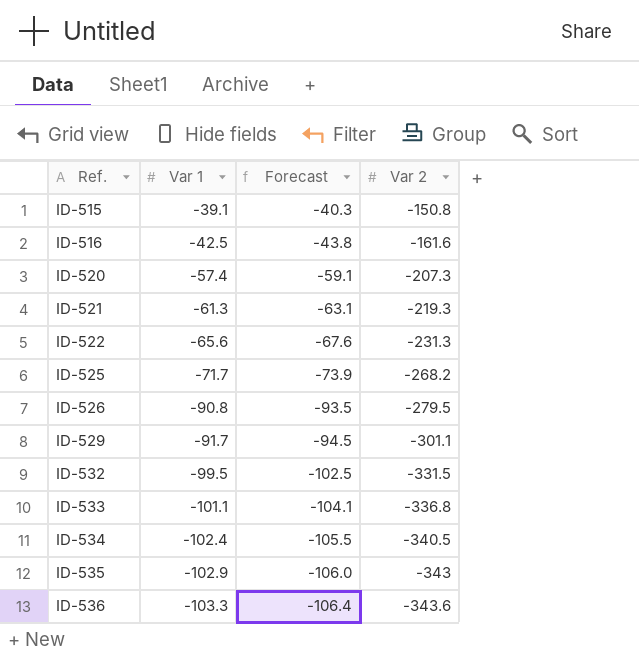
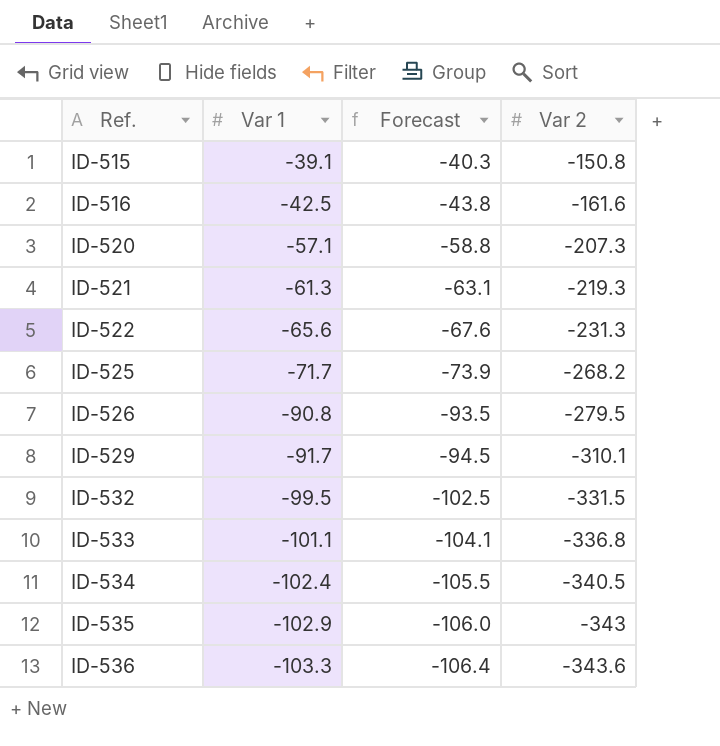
ID-520 | Var 1: -57.4 -> -57.1
ID-520 | Forecast: -59.1 -> -58.8
ID-529 | Var 2: -301.1 -> -310.1

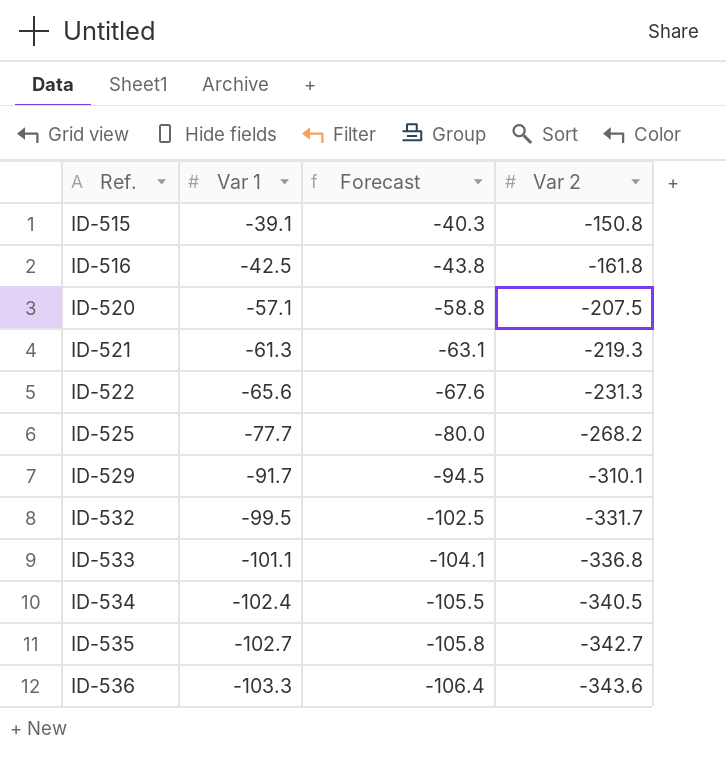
row ID-526: -90.8 | -93.5 | -279.5 -> none
ID-516 | Var 2: -161.6 -> -161.8
ID-520 | Var 2: -207.3 -> -207.5
ID-525 | Var 1: -71.7 -> -77.7
ID-525 | Forecast: -73.9 -> -80.0
ID-532 | Var 2: -331.5 -> -331.7
ID-535 | Var 1: -102.9 -> -102.7
ID-535 | Forecast: -106.0 -> -105.8
ID-535 | Var 2: -343 -> -342.7

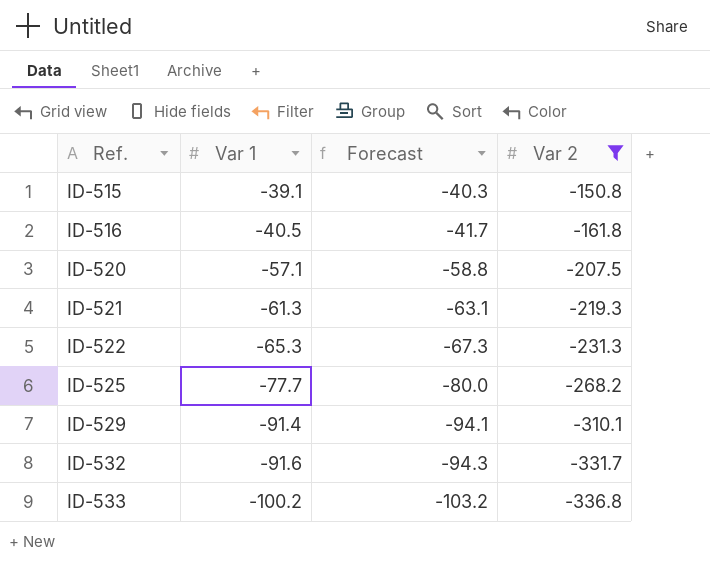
filter: none -> Var 2 >= -336.8
ID-516 | Var 1: -42.5 -> -40.5
ID-516 | Forecast: -43.8 -> -41.7
ID-522 | Var 1: -65.6 -> -65.3
ID-522 | Forecast: -67.6 -> -67.3
ID-529 | Var 1: -91.7 -> -91.4
ID-529 | Forecast: -94.5 -> -94.1
ID-532 | Var 1: -99.5 -> -91.6
ID-532 | Forecast: -102.5 -> -94.3
ID-533 | Var 1: -101.1 -> -100.2
ID-533 | Forecast: -104.1 -> -103.2

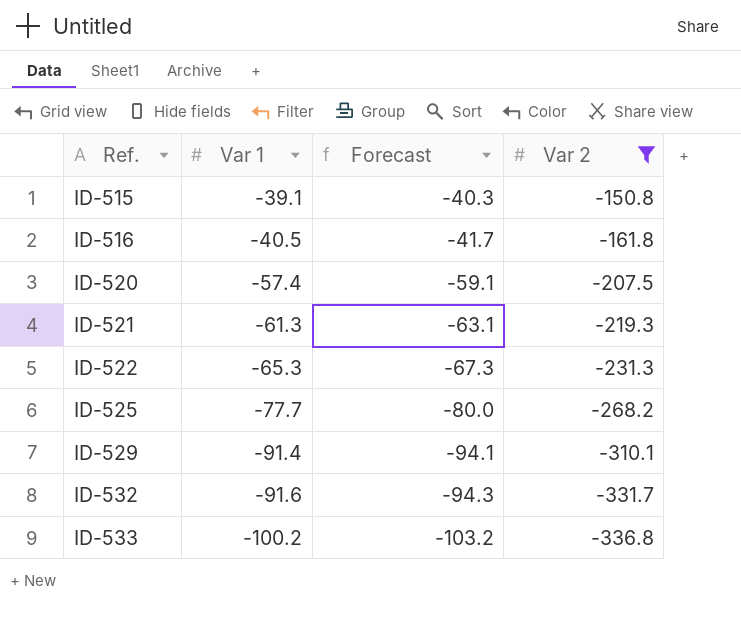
ID-520 | Var 1: -57.1 -> -57.4
ID-520 | Forecast: -58.8 -> -59.1

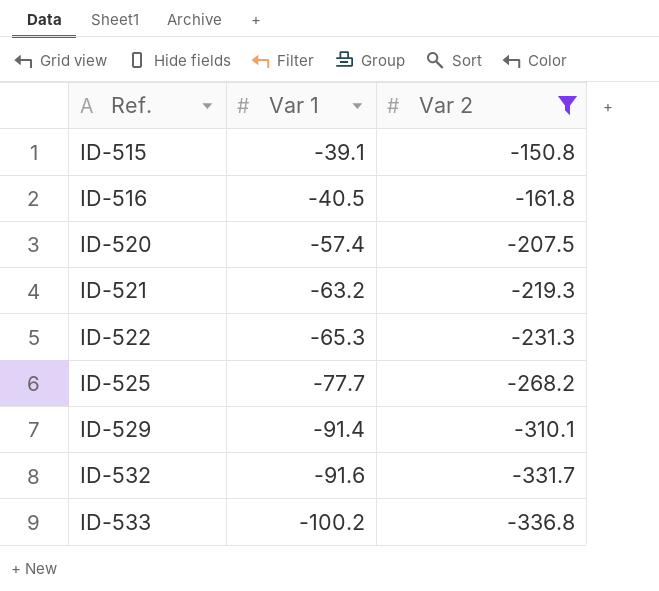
column Forecast | formula: [Var 1] * 1.03 -> none
ID-521 | Var 1: -61.3 -> -63.2

